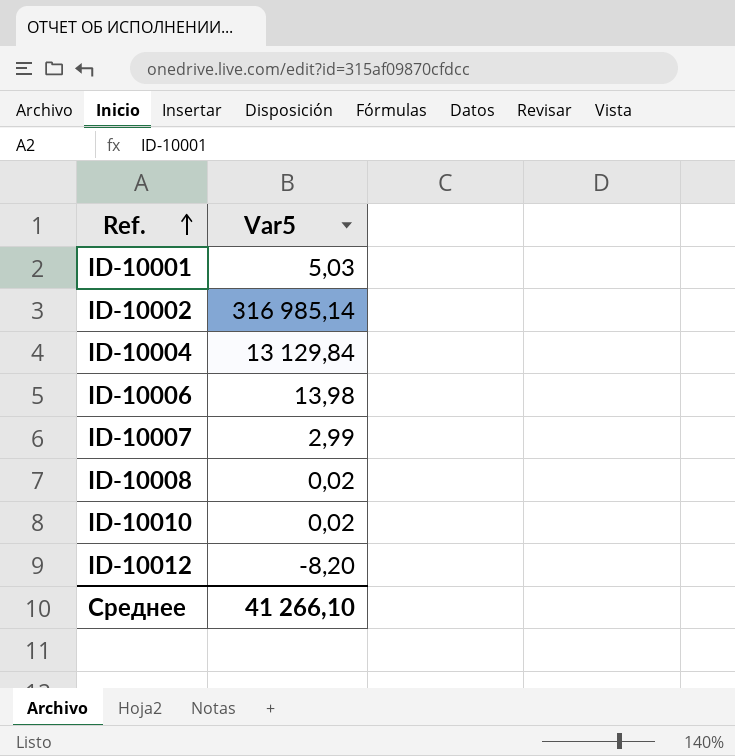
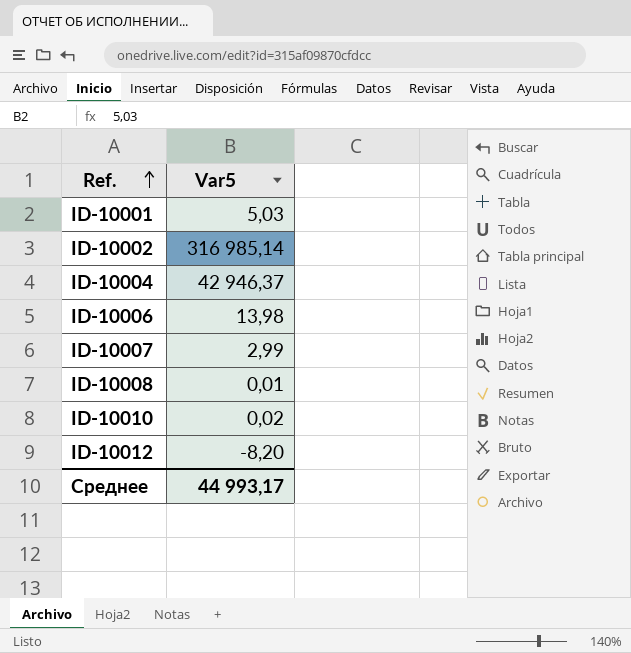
ID-10004 | Var5: 13 129,84 -> 42 946,37
ID-10008 | Var5: 0,02 -> 0,01
Среднее | Var5: 41 266,10 -> 44 993,17

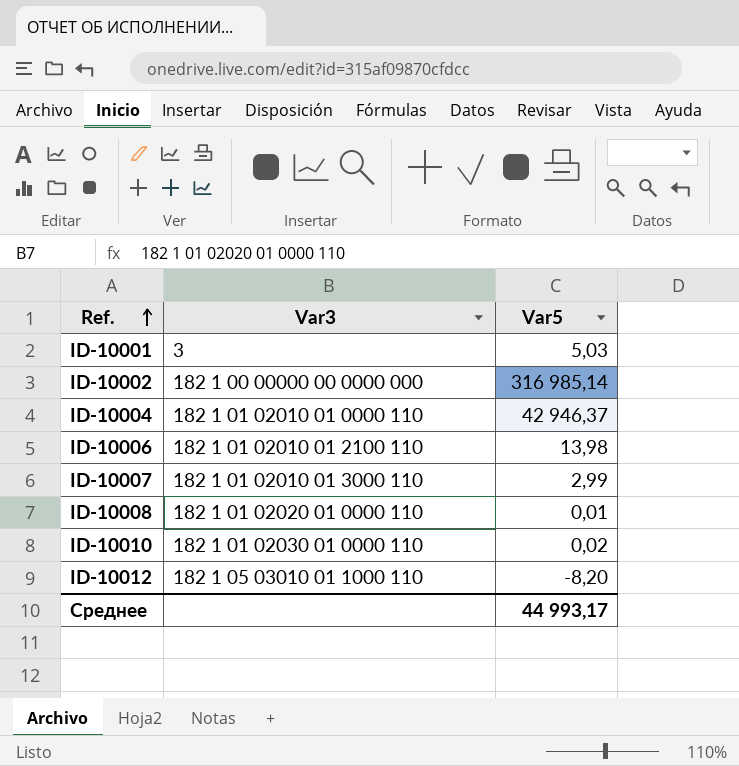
column Var3 | position: none -> 2

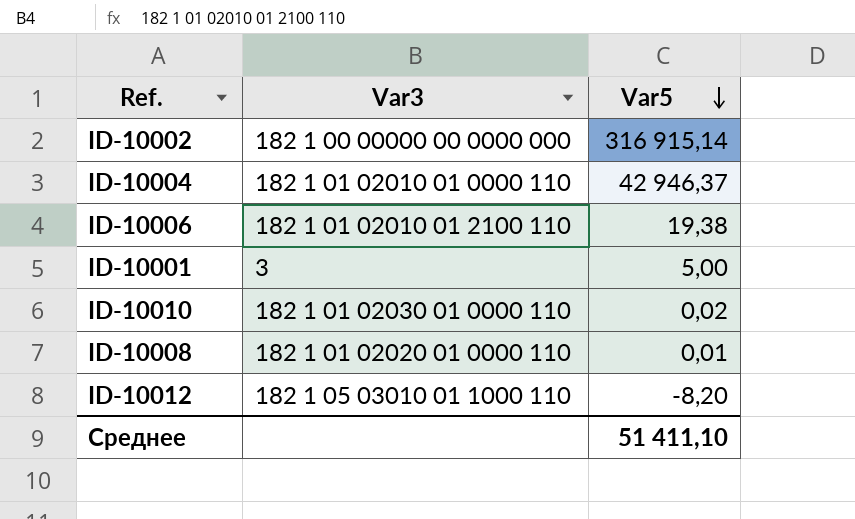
row order: Ref. ascending -> Var5 descending
row ID-10007: 182 1 01 02010 01 3000 110 | 2,99 -> none
ID-10002 | Var5: 316 985,14 -> 316 915,14
ID-10006 | Var5: 13,98 -> 19,38
ID-10001 | Var5: 5,03 -> 5,00
Среднее | Var5: 44 993,17 -> 51 411,10

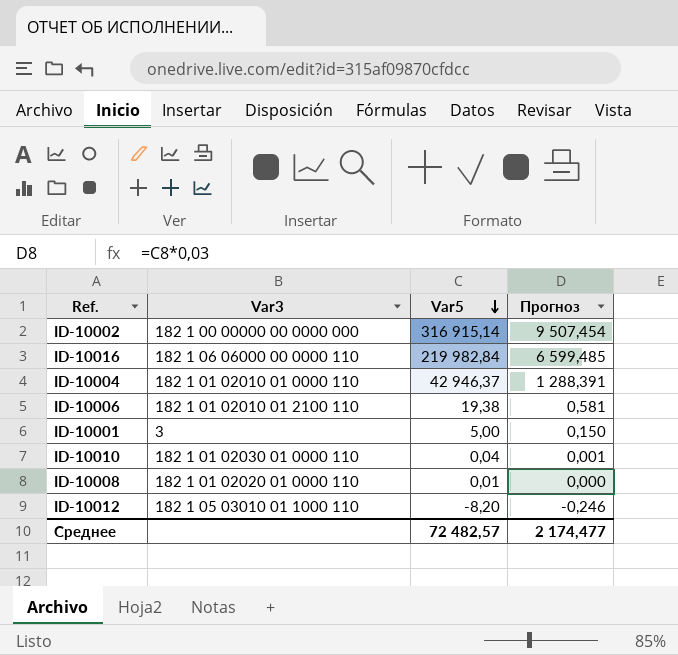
column Прогноз | formula: none -> [Var5] * 0,03
row ID-10016: none -> 182 1 06 06000 00 0000 110 | 219 982,84 | 6 599,485
ID-10010 | Var5: 0,02 -> 0,04
Среднее | Var5: 51 411,10 -> 72 482,57

